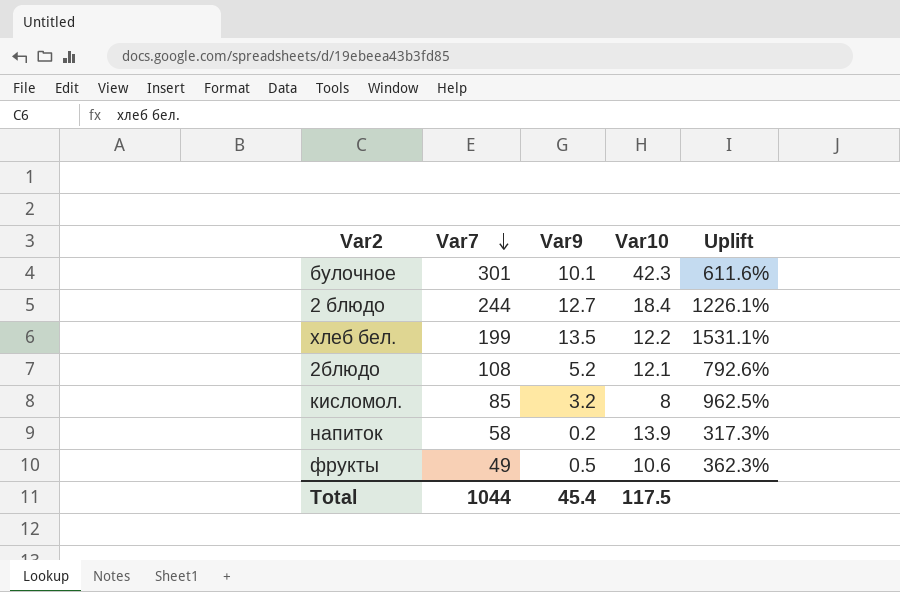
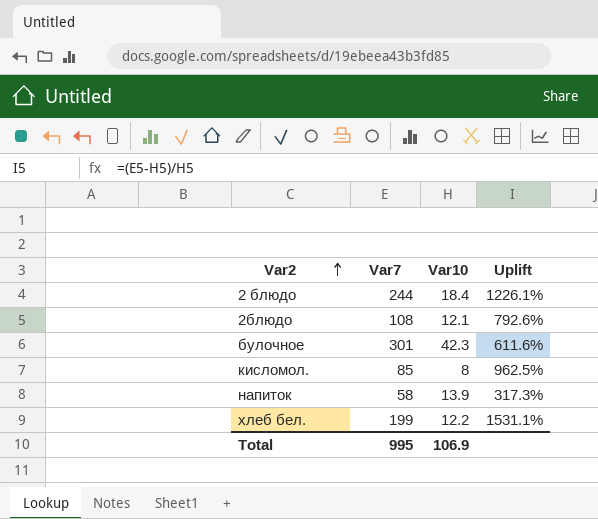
row order: Var7 descending -> Var2 ascending
column Var9 | position: 3 -> none
row фрукты: 49 | 0.5 | 10.6 | 362.3% -> none
Total | Var7: 1044 -> 995
Total | Var10: 117.5 -> 106.9

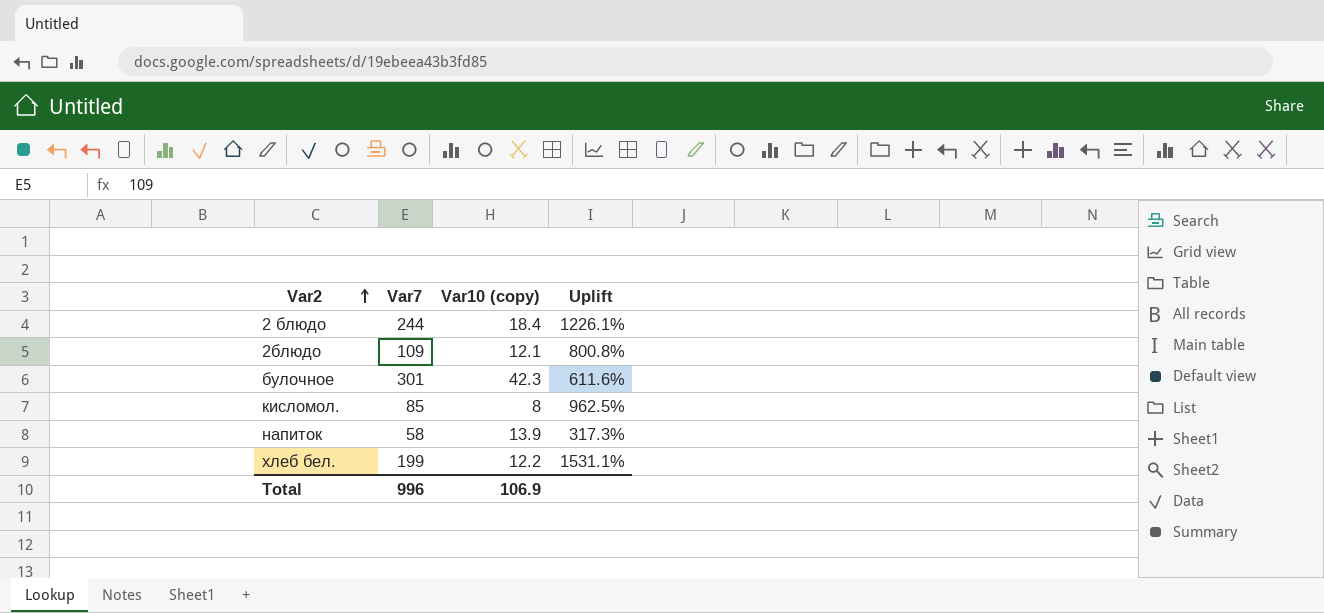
column name: Var10 -> Var10 (copy)
2блюдо | Var7: 108 -> 109
2блюдо | Uplift: 792.6% -> 800.8%
Total | Var7: 995 -> 996

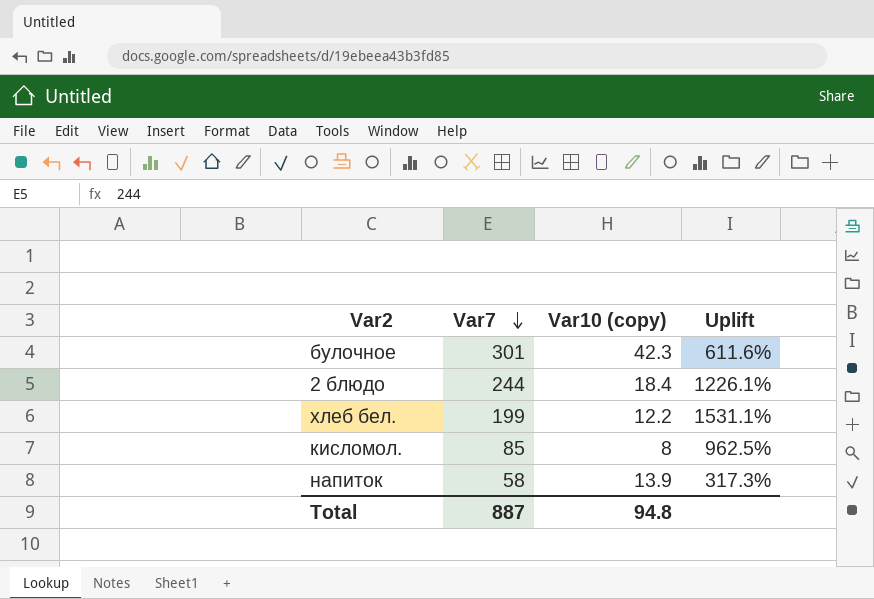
row order: Var2 ascending -> Var7 descending
row 2блюдо: 109 | 12.1 | 800.8% -> none
Total | Var7: 996 -> 887
Total | Var10 (copy): 106.9 -> 94.8

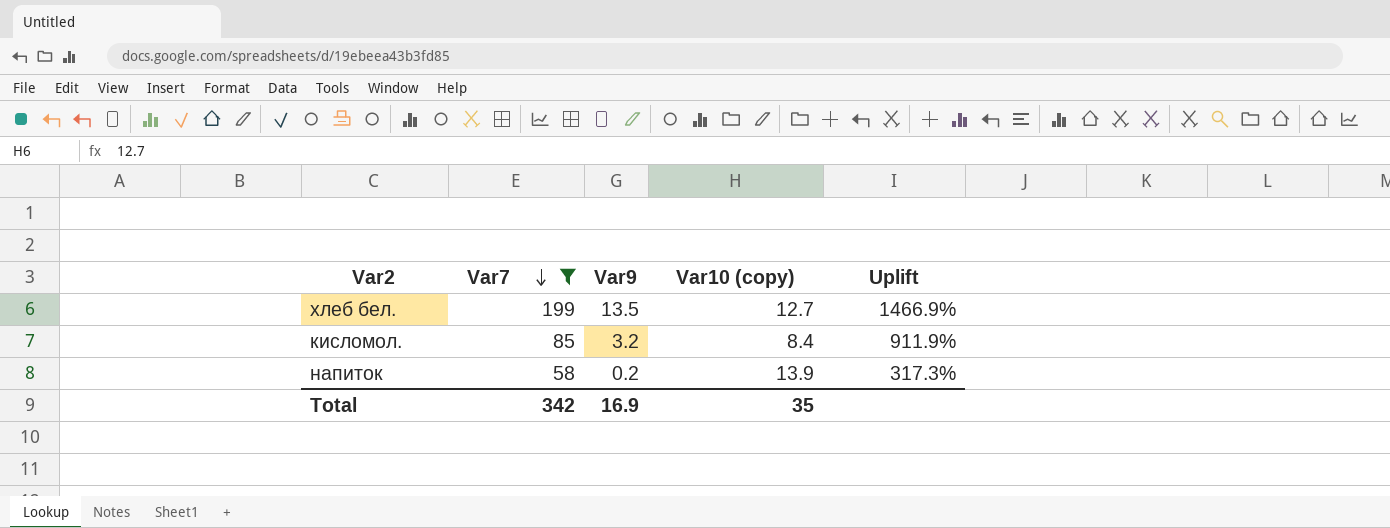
filter: none -> Var7 <= 199
column Var9 | position: none -> 3
хлеб бел. | Var10 (copy): 12.2 -> 12.7
хлеб бел. | Uplift: 1531.1% -> 1466.9%
кисломол. | Var10 (copy): 8 -> 8.4
кисломол. | Uplift: 962.5% -> 911.9%
Total | Var7: 887 -> 342
Total | Var10 (copy): 94.8 -> 35

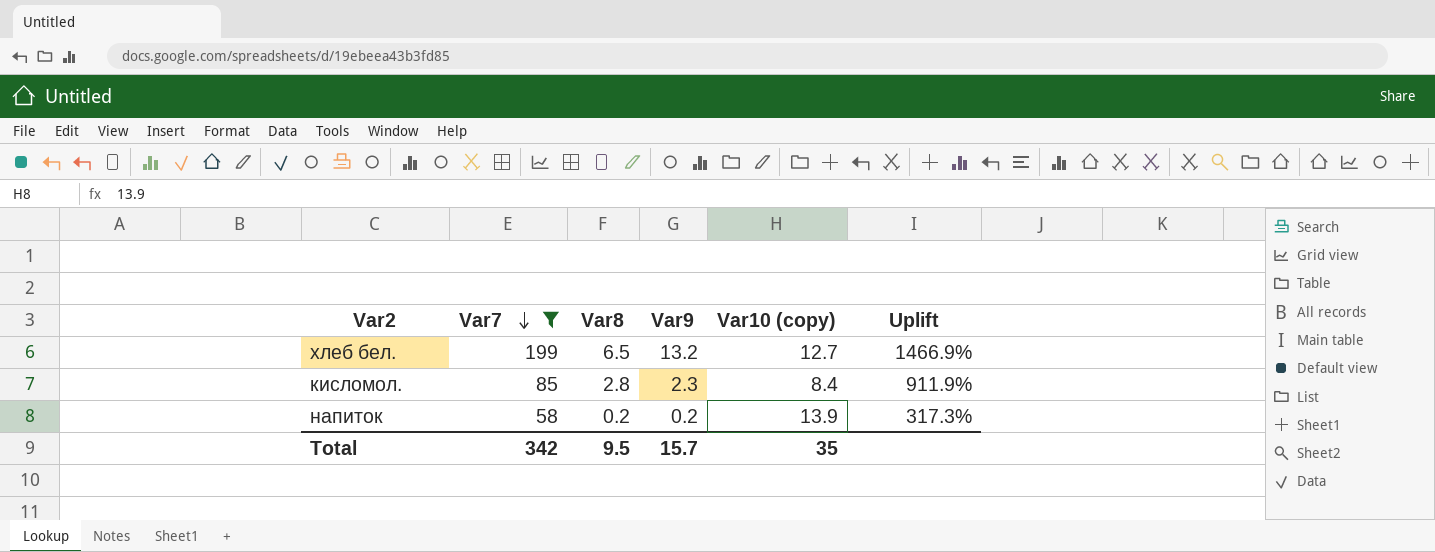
column Var8 | position: none -> 3
хлеб бел. | Var9: 13.5 -> 13.2
кисломол. | Var9: 3.2 -> 2.3
Total | Var9: 16.9 -> 15.7

